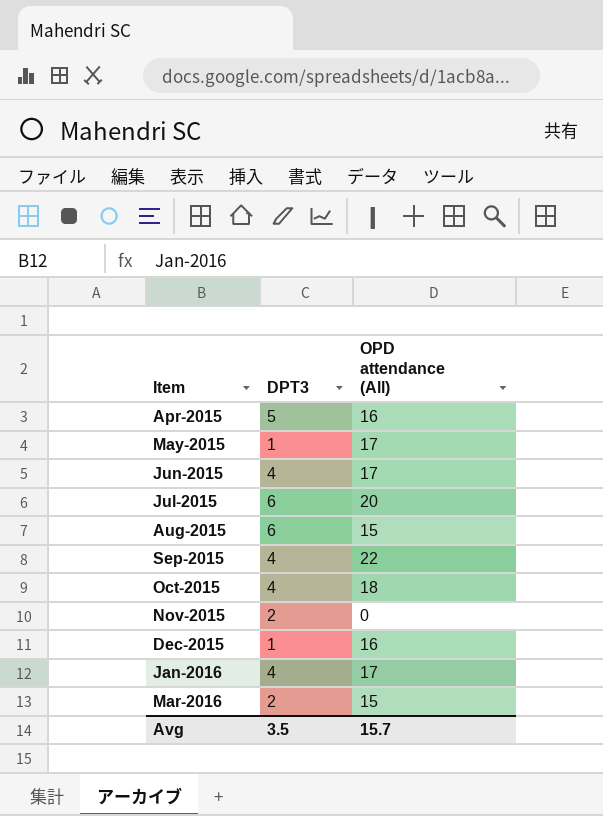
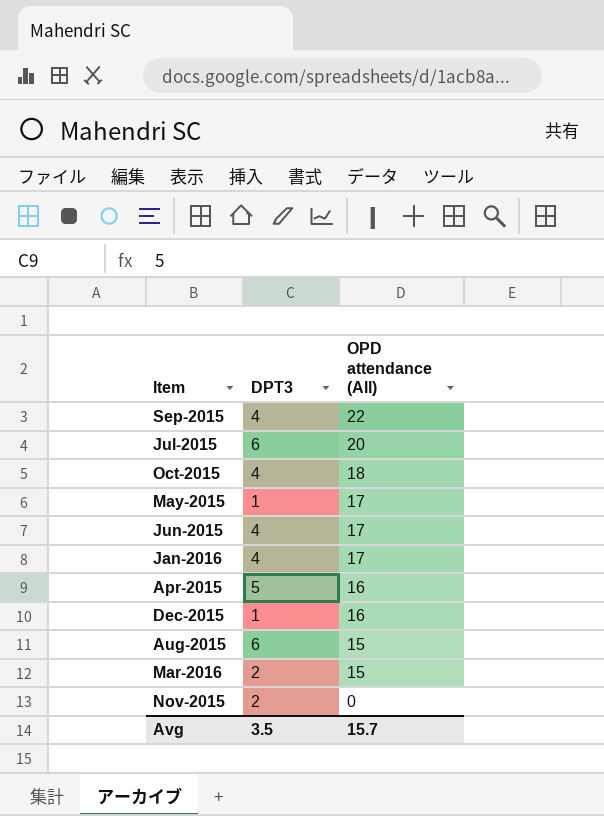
row order: Item ascending -> OPD attendance (All) descending

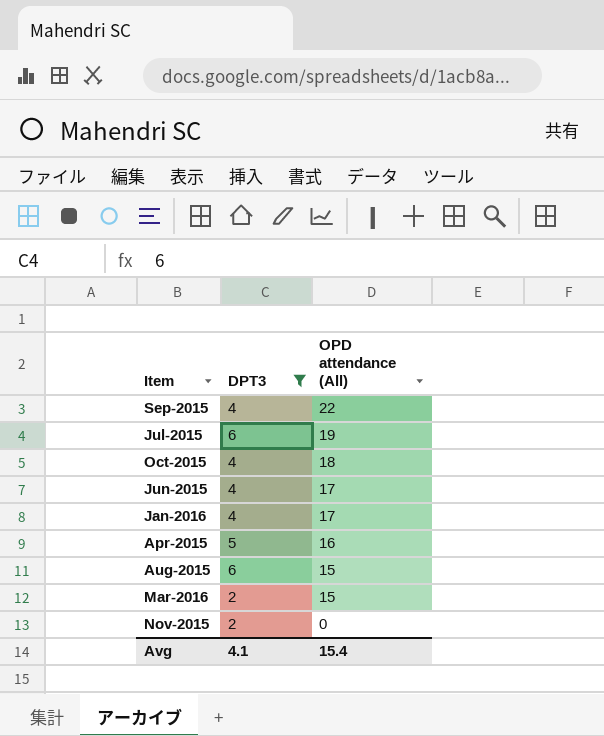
filter: none -> DPT3 != 1
Jul-2015 | OPD attendance (All): 20 -> 19
Avg | DPT3: 3.5 -> 4.1
Avg | OPD attendance (All): 15.7 -> 15.4

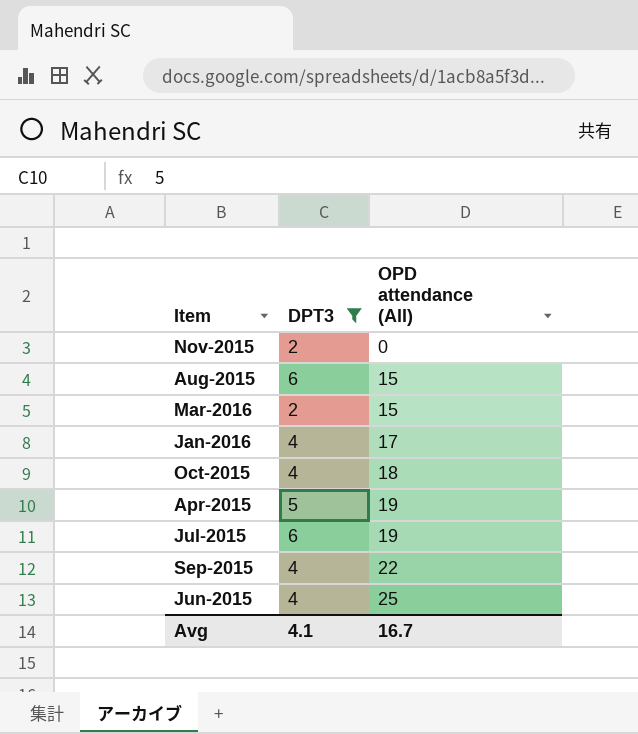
row order: OPD attendance (All) descending -> OPD attendance (All) ascending
Apr-2015 | OPD attendance (All): 16 -> 19
Jun-2015 | OPD attendance (All): 17 -> 25
Avg | OPD attendance (All): 15.4 -> 16.7

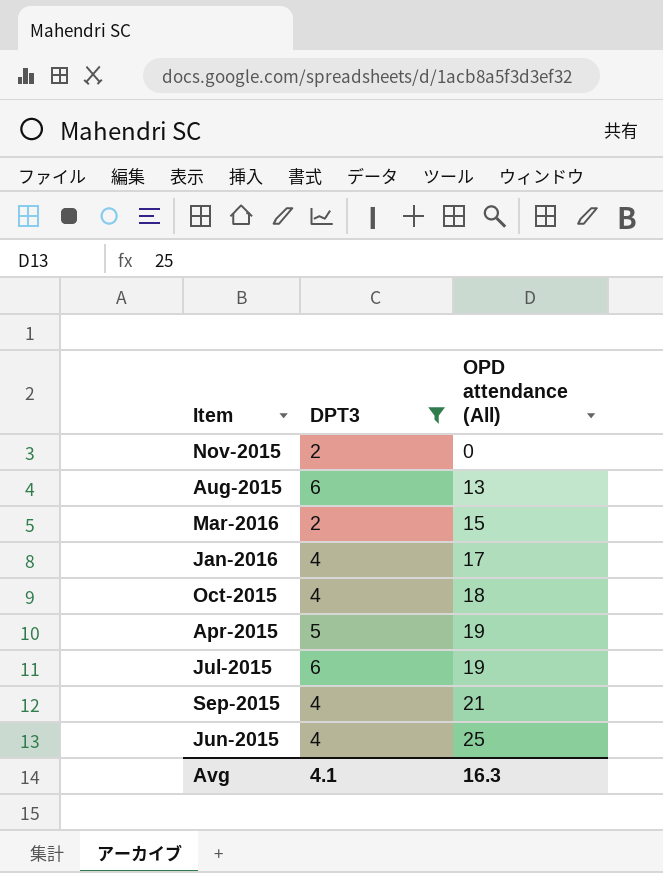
Aug-2015 | OPD attendance (All): 15 -> 13
Sep-2015 | OPD attendance (All): 22 -> 21
Avg | OPD attendance (All): 16.7 -> 16.3

